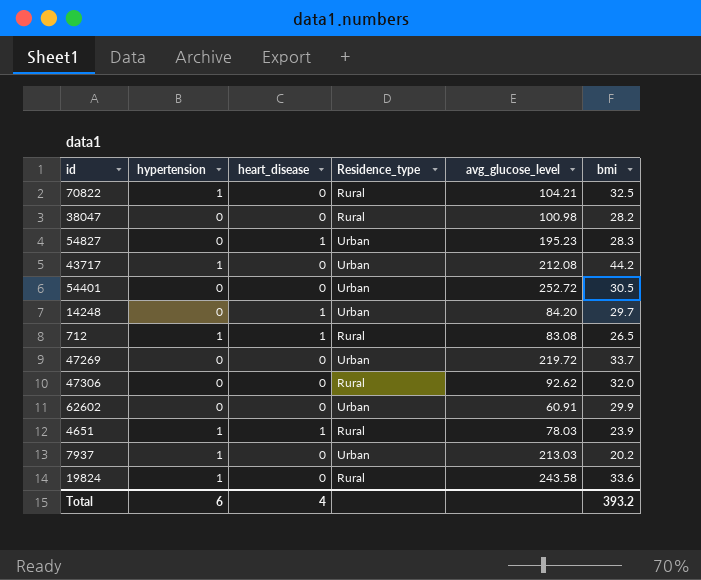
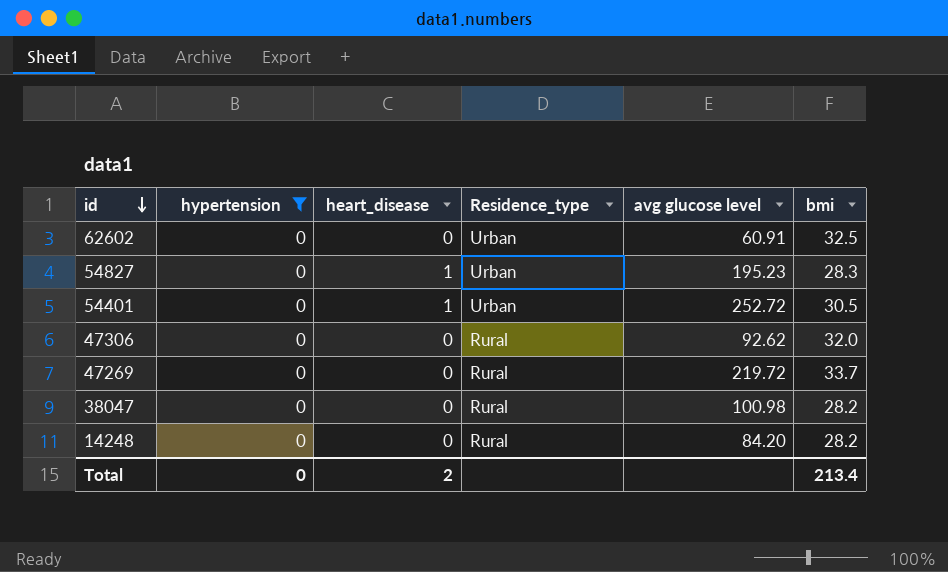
filter: none -> hypertension = 0
row order: none -> id descending
column name: avg_glucose_level -> avg glucose level
62602 | bmi: 29.9 -> 32.5
54401 | heart_disease: 0 -> 1
47269 | Residence_type: Urban -> Rural
14248 | heart_disease: 1 -> 0
14248 | Residence_type: Urban -> Rural
14248 | bmi: 29.7 -> 28.2
Total | hypertension: 6 -> 0
Total | heart_disease: 4 -> 2
Total | bmi: 393.2 -> 213.4

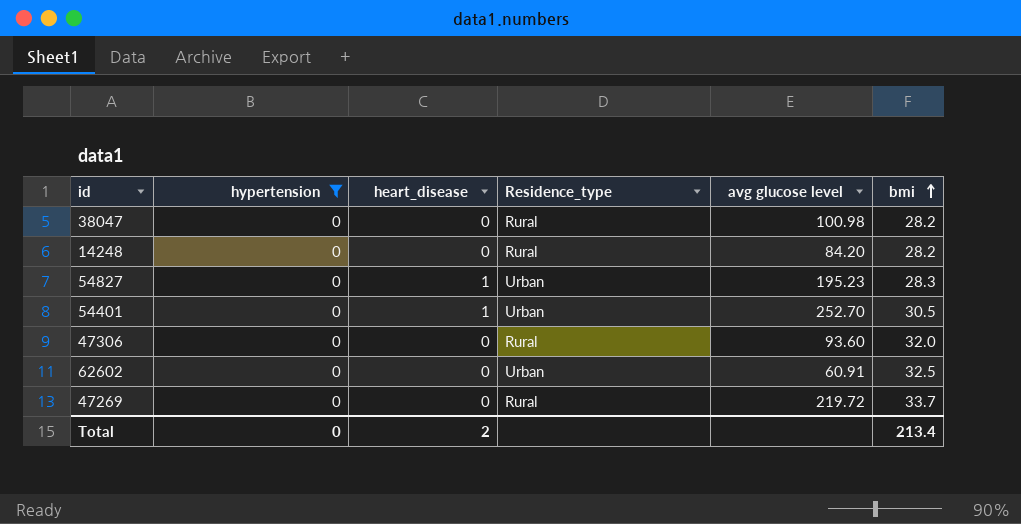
row order: id descending -> bmi ascending
54401 | avg glucose level: 252.72 -> 252.70
47306 | avg glucose level: 92.62 -> 93.60

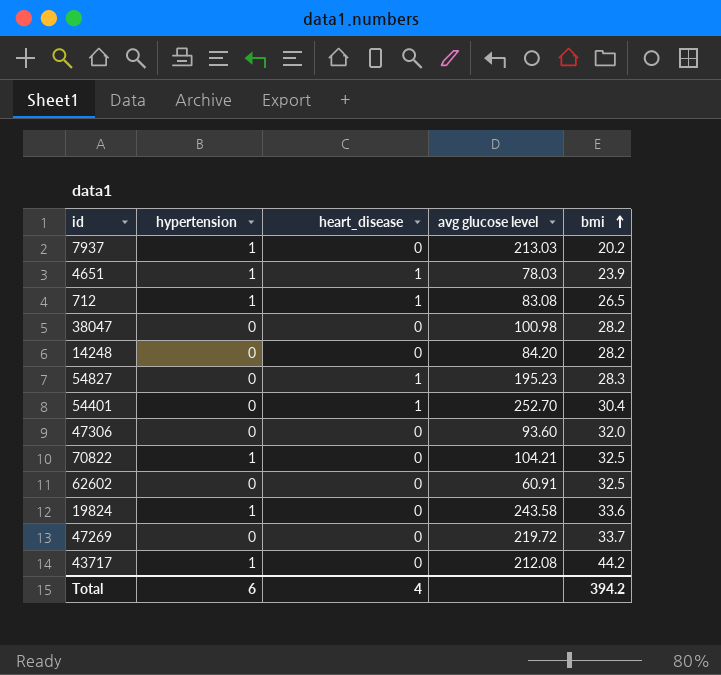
filter: hypertension = 0 -> none
column Residence_type | position: 4 -> none
54401 | bmi: 30.5 -> 30.4
Total | hypertension: 0 -> 6
Total | heart_disease: 2 -> 4
Total | bmi: 213.4 -> 394.2

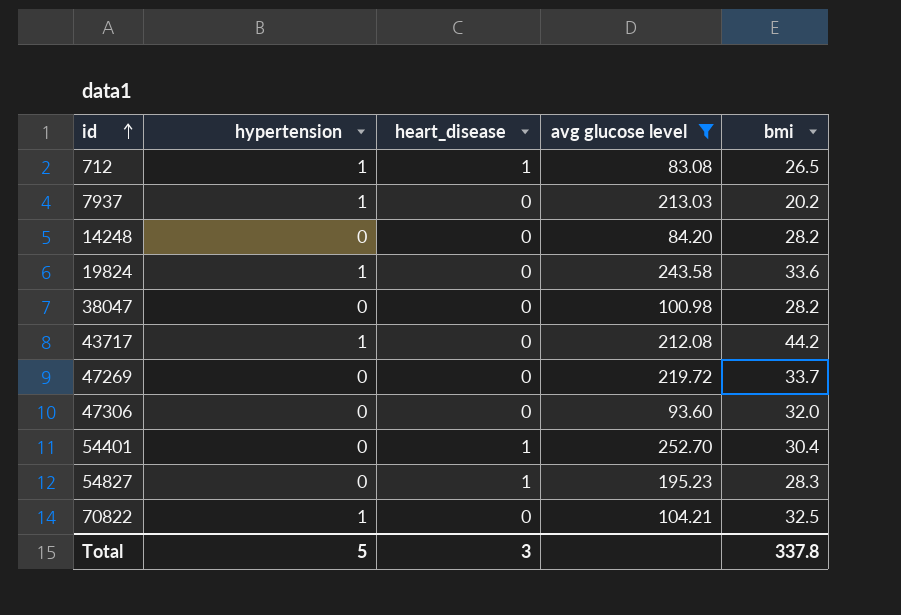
filter: none -> avg glucose level >= 83.08
row order: bmi ascending -> id ascending
Total | hypertension: 6 -> 5
Total | heart_disease: 4 -> 3
Total | bmi: 394.2 -> 337.8

